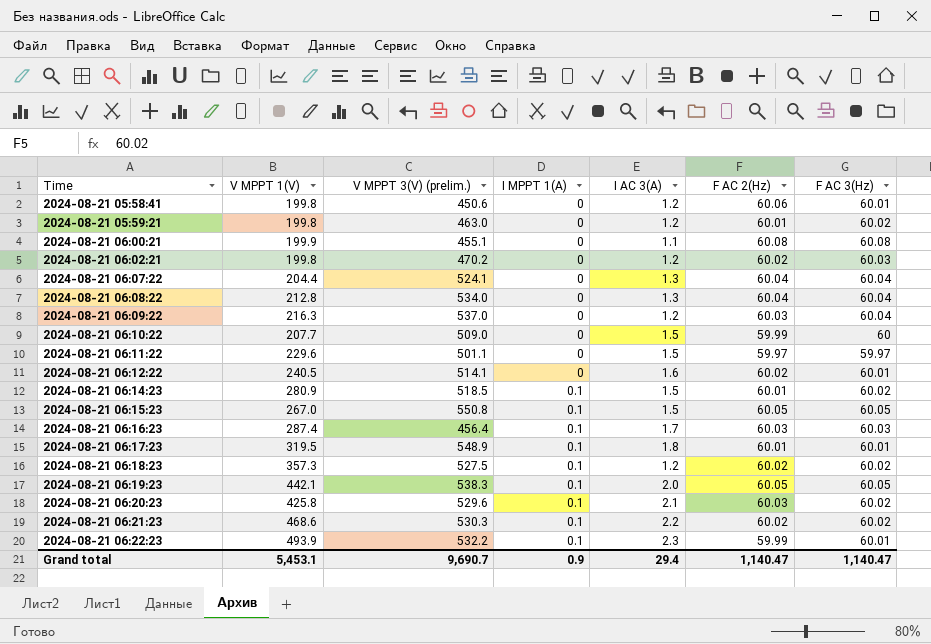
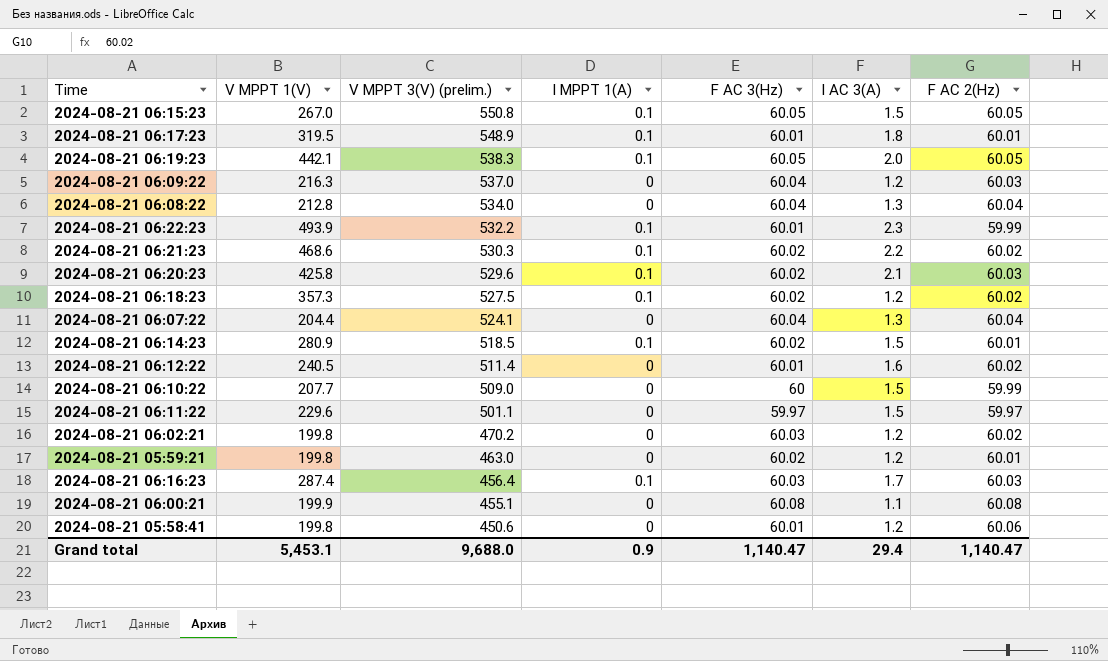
row order: Time ascending -> V MPPT 3(V) (prelim.) descending
column F AC 3(Hz) | position: 7 -> 5
2024-08-21 06:12:22 | V MPPT 3(V) (prelim.): 514.1 -> 511.4
Grand total | V MPPT 3(V) (prelim.): 9,690.7 -> 9,688.0

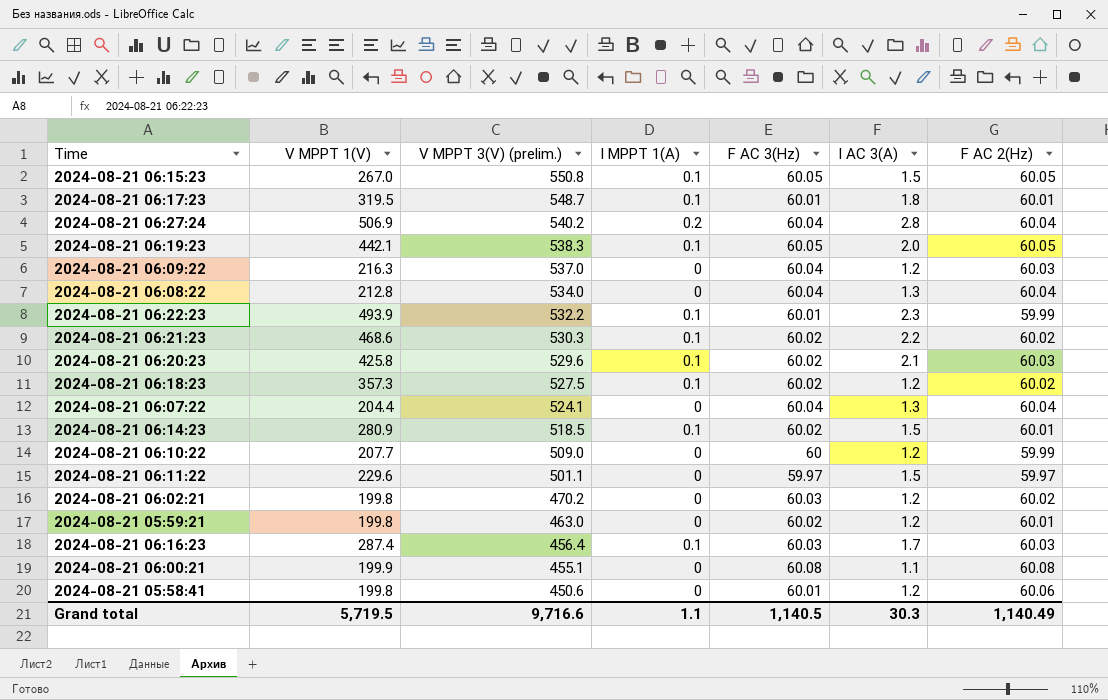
row 2024-08-21 06:12:22: 240.5 | 511.4 | 0 | 60.01 | 1.6 | 60.02 -> none
2024-08-21 06:17:23 | V MPPT 3(V) (prelim.): 548.9 -> 548.7
row 2024-08-21 06:27:24: none -> 506.9 | 540.2 | 0.2 | 60.04 | 2.8 | 60.04
2024-08-21 06:10:22 | I AC 3(A): 1.5 -> 1.2
Grand total | V MPPT 1(V): 5,453.1 -> 5,719.5
Grand total | V MPPT 3(V) (prelim.): 9,688.0 -> 9,716.6
Grand total | I MPPT 1(A): 0.9 -> 1.1
Grand total | F AC 3(Hz): 1,140.47 -> 1,140.5
Grand total | I AC 3(A): 29.4 -> 30.3
Grand total | F AC 2(Hz): 1,140.47 -> 1,140.49

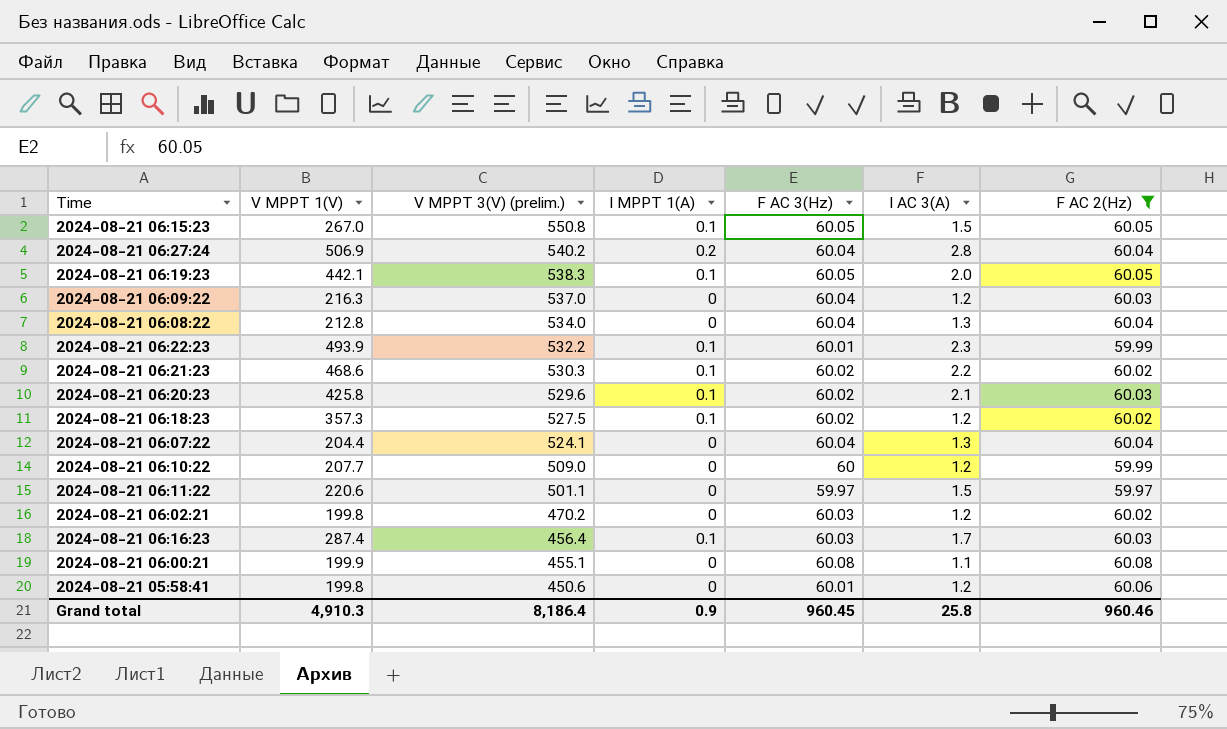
filter: none -> F AC 2(Hz) != 60.01
2024-08-21 06:11:22 | V MPPT 1(V): 229.6 -> 220.6
Grand total | V MPPT 1(V): 5,719.5 -> 4,910.3
Grand total | V MPPT 3(V) (prelim.): 9,716.6 -> 8,186.4
Grand total | I MPPT 1(A): 1.1 -> 0.9
Grand total | F AC 3(Hz): 1,140.5 -> 960.45
Grand total | I AC 3(A): 30.3 -> 25.8
Grand total | F AC 2(Hz): 1,140.49 -> 960.46

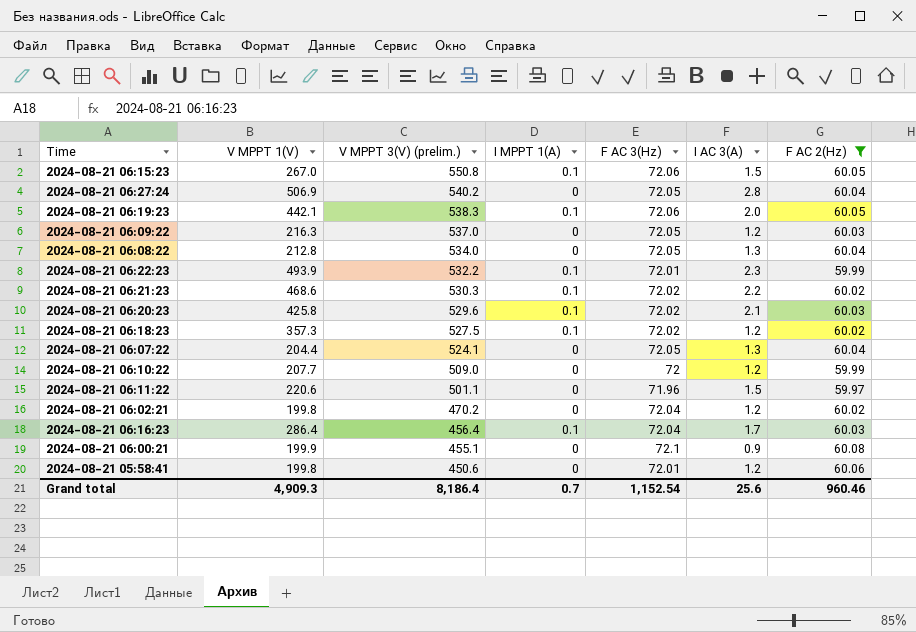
2024-08-21 06:15:23 | F AC 3(Hz): 60.05 -> 72.06
2024-08-21 06:27:24 | I MPPT 1(A): 0.2 -> 0
2024-08-21 06:27:24 | F AC 3(Hz): 60.04 -> 72.05
2024-08-21 06:19:23 | F AC 3(Hz): 60.05 -> 72.06
2024-08-21 06:09:22 | F AC 3(Hz): 60.04 -> 72.05
2024-08-21 06:08:22 | F AC 3(Hz): 60.04 -> 72.05
2024-08-21 06:22:23 | F AC 3(Hz): 60.01 -> 72.01
2024-08-21 06:21:23 | F AC 3(Hz): 60.02 -> 72.02
2024-08-21 06:20:23 | F AC 3(Hz): 60.02 -> 72.02
2024-08-21 06:18:23 | F AC 3(Hz): 60.02 -> 72.02
2024-08-21 06:07:22 | F AC 3(Hz): 60.04 -> 72.05
2024-08-21 06:10:22 | F AC 3(Hz): 60 -> 72
2024-08-21 06:11:22 | F AC 3(Hz): 59.97 -> 71.96
2024-08-21 06:02:21 | F AC 3(Hz): 60.03 -> 72.04
2024-08-21 06:16:23 | V MPPT 1(V): 287.4 -> 286.4
2024-08-21 06:16:23 | F AC 3(Hz): 60.03 -> 72.04
2024-08-21 06:00:21 | F AC 3(Hz): 60.08 -> 72.1
2024-08-21 06:00:21 | I AC 3(A): 1.1 -> 0.9
2024-08-21 05:58:41 | F AC 3(Hz): 60.01 -> 72.01
Grand total | V MPPT 1(V): 4,910.3 -> 4,909.3
Grand total | I MPPT 1(A): 0.9 -> 0.7
Grand total | F AC 3(Hz): 960.45 -> 1,152.54
Grand total | I AC 3(A): 25.8 -> 25.6

